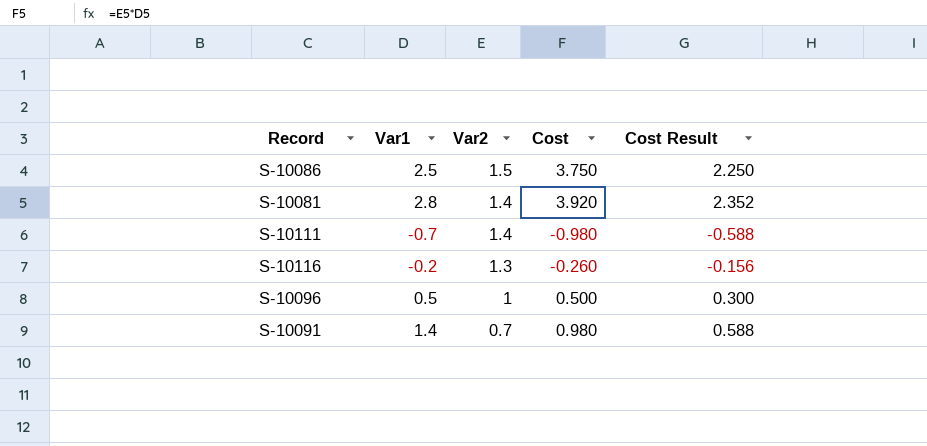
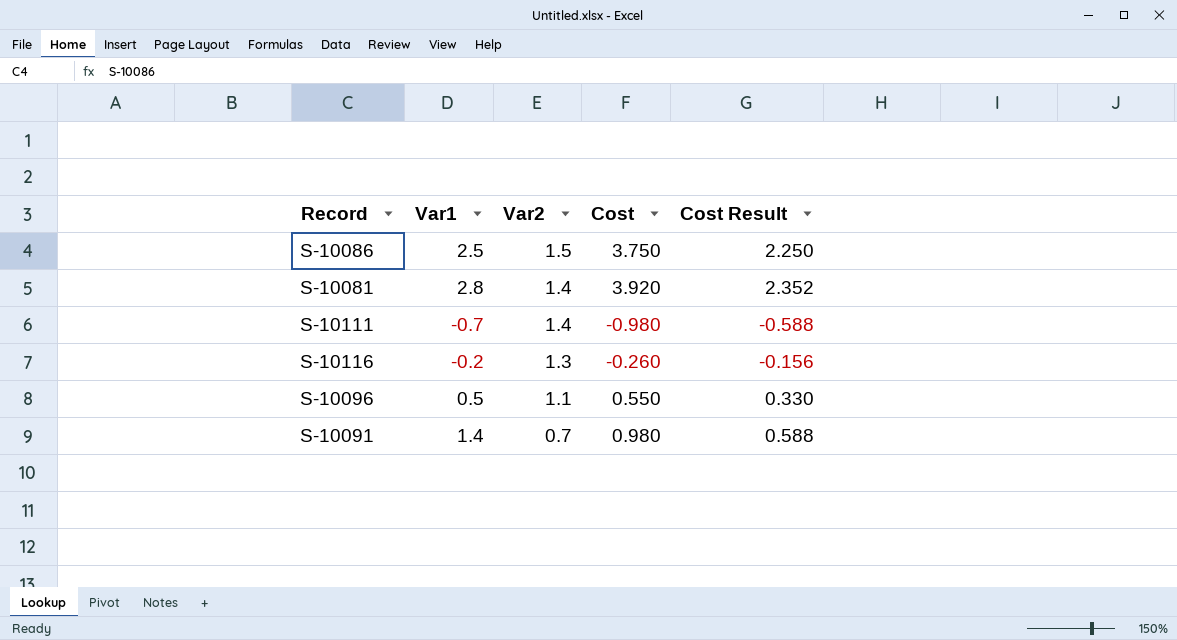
S-10096 | Var2: 1 -> 1.1
S-10096 | Cost: 0.500 -> 0.550
S-10096 | Cost Result: 0.300 -> 0.330

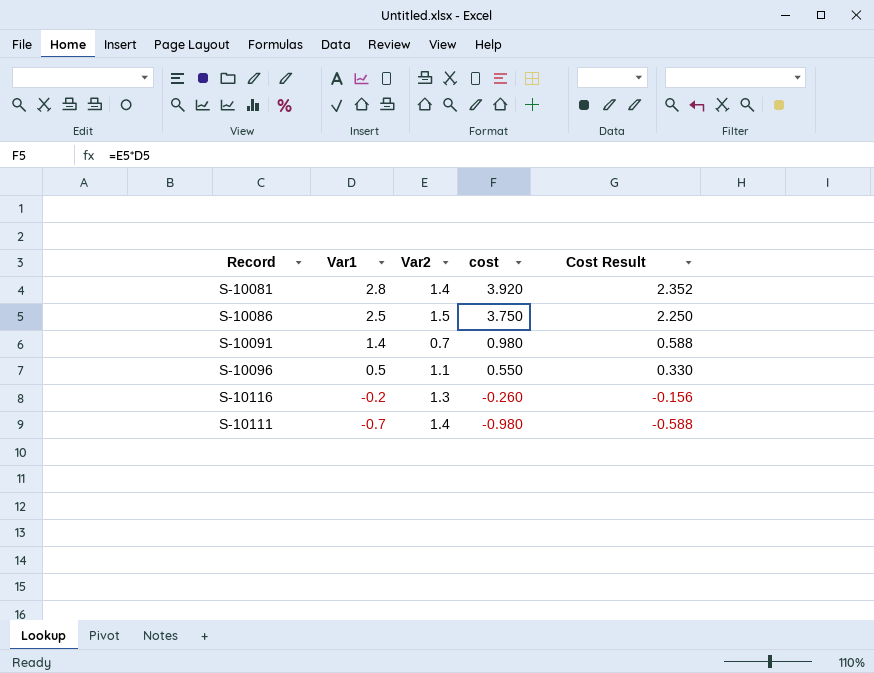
row order: Var2 descending -> Var1 descending
column name: Cost -> cost

